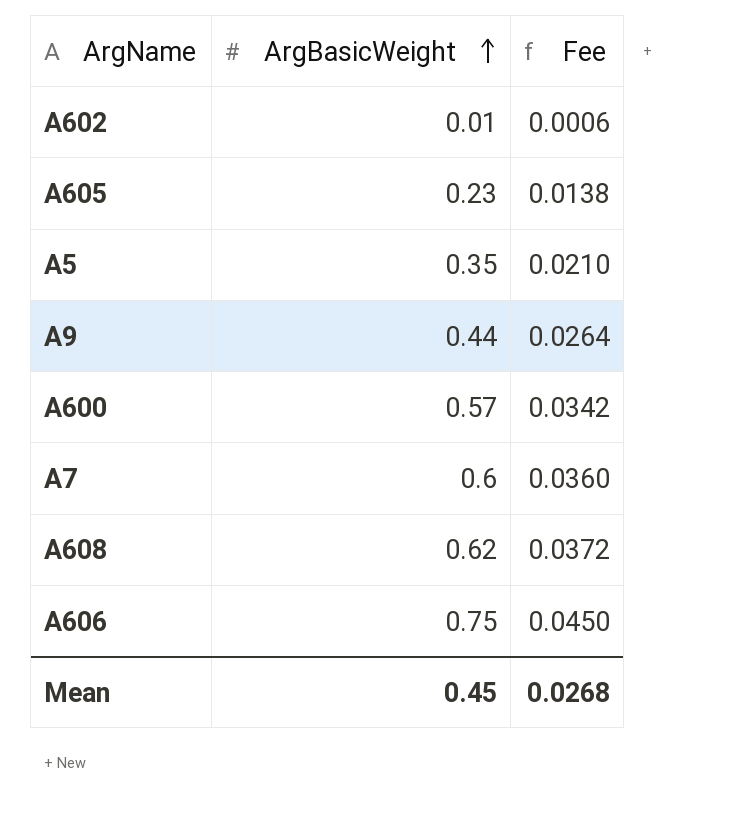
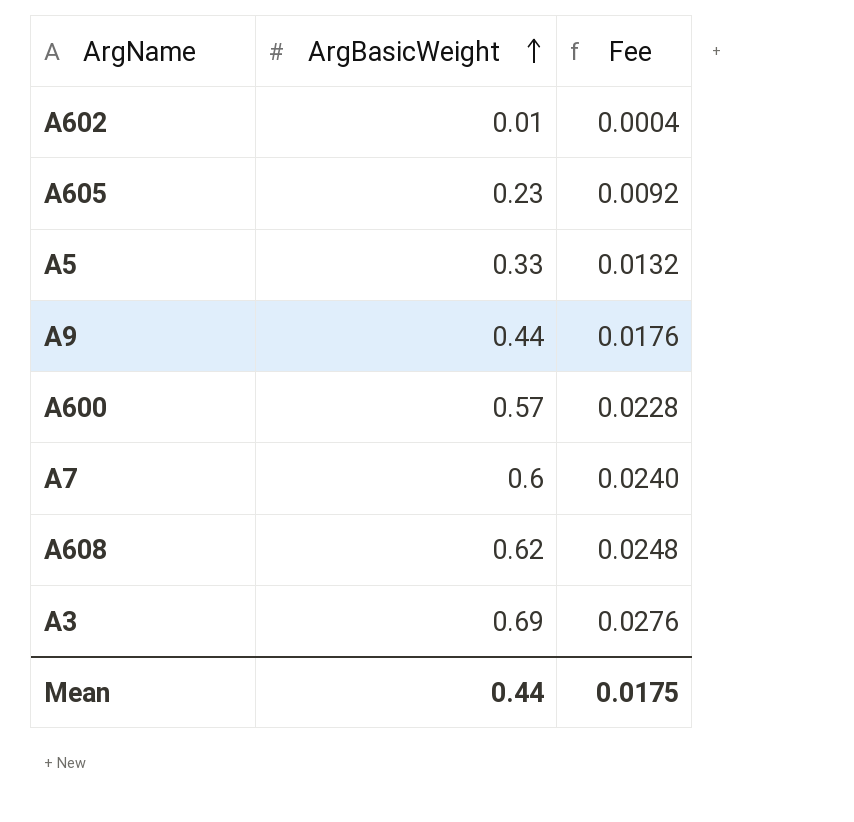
column Fee | formula: [ArgBasicWeight] * 0.06 -> [ArgBasicWeight] * 0.04
row A606: 0.75 | 0.0450 -> none
A5 | ArgBasicWeight: 0.35 -> 0.33
row A3: none -> 0.69 | 0.0276
Mean | ArgBasicWeight: 0.45 -> 0.44
Mean | Fee: 0.0268 -> 0.0175

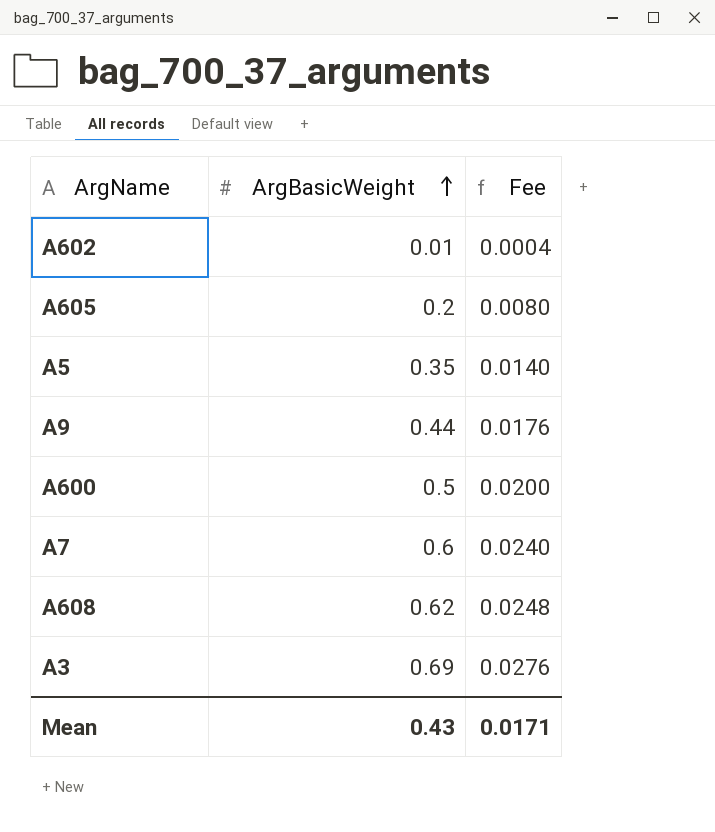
A605 | ArgBasicWeight: 0.23 -> 0.2
A605 | Fee: 0.0092 -> 0.0080
A5 | ArgBasicWeight: 0.33 -> 0.35
A5 | Fee: 0.0132 -> 0.0140
A600 | ArgBasicWeight: 0.57 -> 0.5
A600 | Fee: 0.0228 -> 0.0200
Mean | ArgBasicWeight: 0.44 -> 0.43
Mean | Fee: 0.0175 -> 0.0171

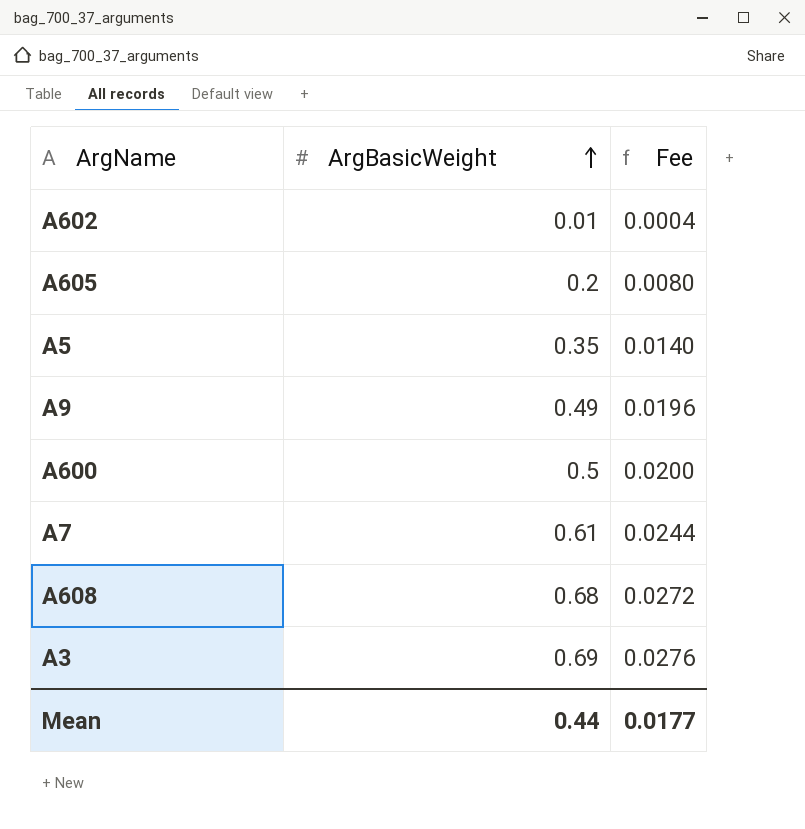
A9 | ArgBasicWeight: 0.44 -> 0.49
A9 | Fee: 0.0176 -> 0.0196
A7 | ArgBasicWeight: 0.6 -> 0.61
A7 | Fee: 0.0240 -> 0.0244
A608 | ArgBasicWeight: 0.62 -> 0.68
A608 | Fee: 0.0248 -> 0.0272
Mean | ArgBasicWeight: 0.43 -> 0.44
Mean | Fee: 0.0171 -> 0.0177

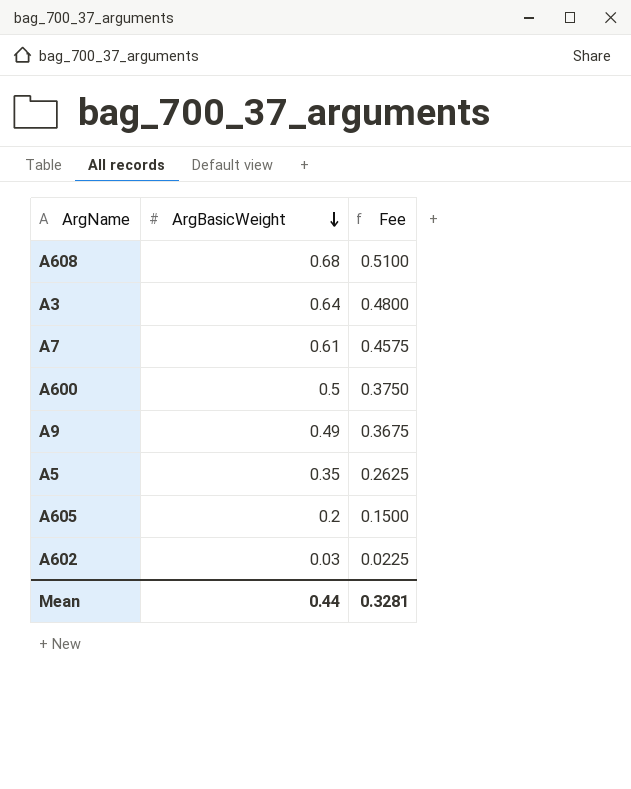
row order: ArgBasicWeight ascending -> ArgBasicWeight descending
column Fee | formula: [ArgBasicWeight] * 0.04 -> [ArgBasicWeight] * 0.75
A3 | ArgBasicWeight: 0.69 -> 0.64
A602 | ArgBasicWeight: 0.01 -> 0.03
Mean | Fee: 0.0177 -> 0.3281

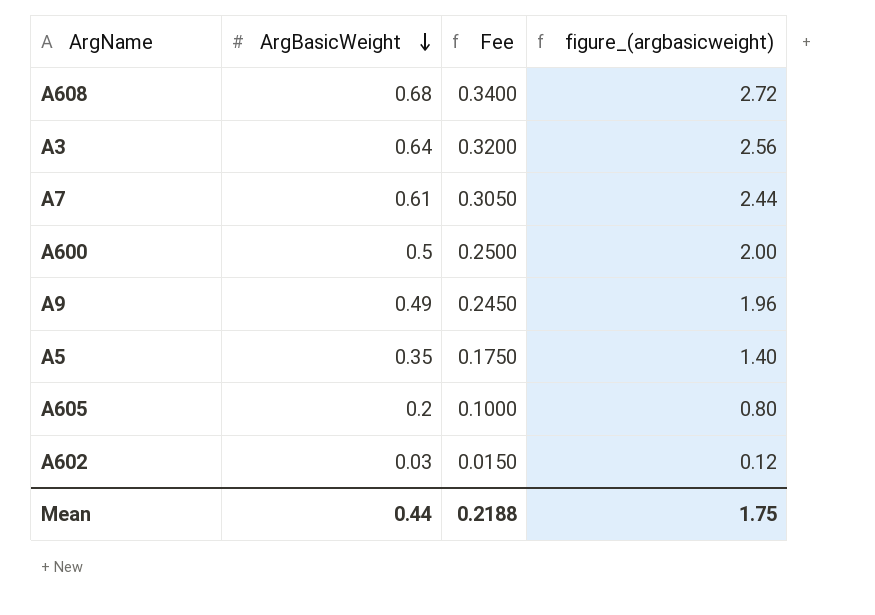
column Fee | formula: [ArgBasicWeight] * 0.75 -> [ArgBasicWeight] * 0.5
column figure_(argbasicweight) | formula: none -> [ArgBasicWeight] * 4
Mean | Fee: 0.3281 -> 0.2188

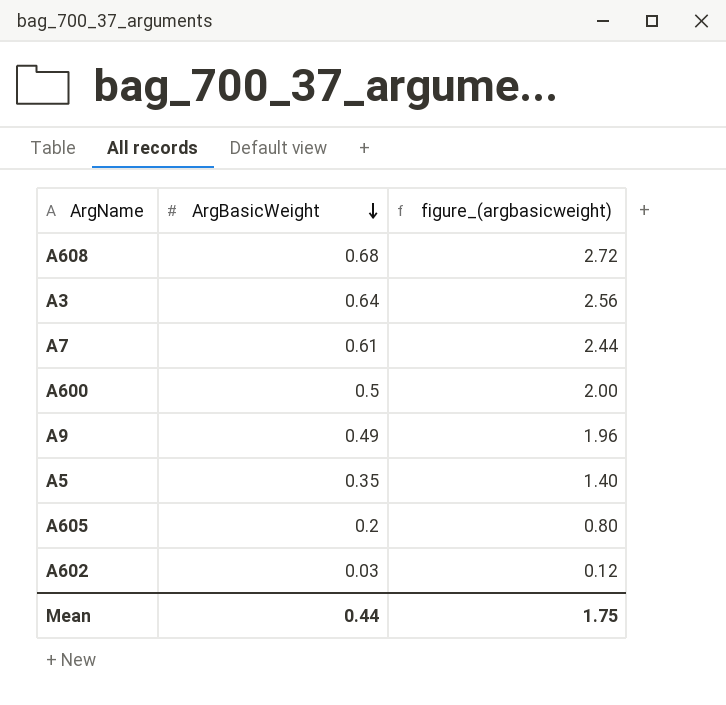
column Fee | formula: [ArgBasicWeight] * 0.5 -> none

